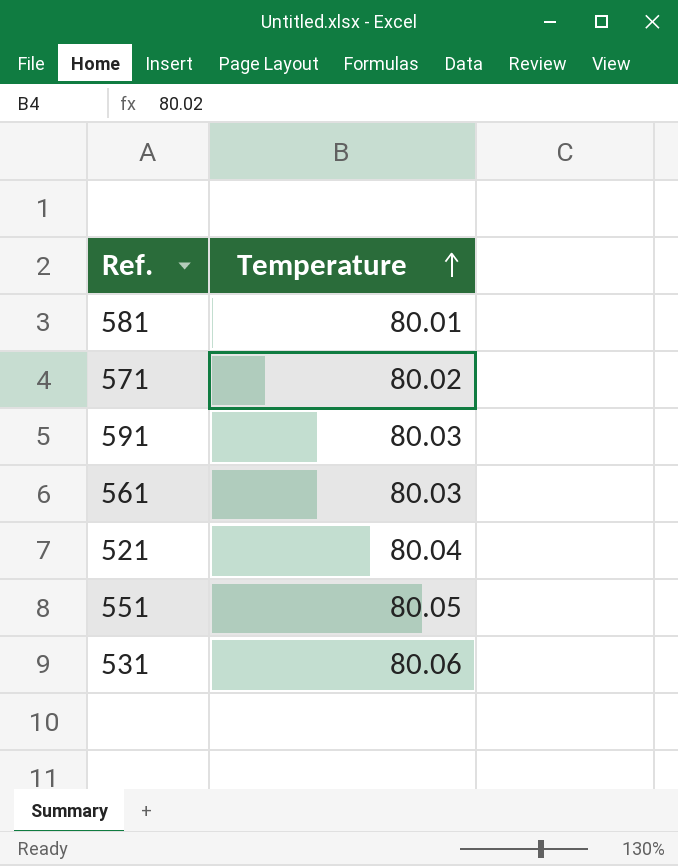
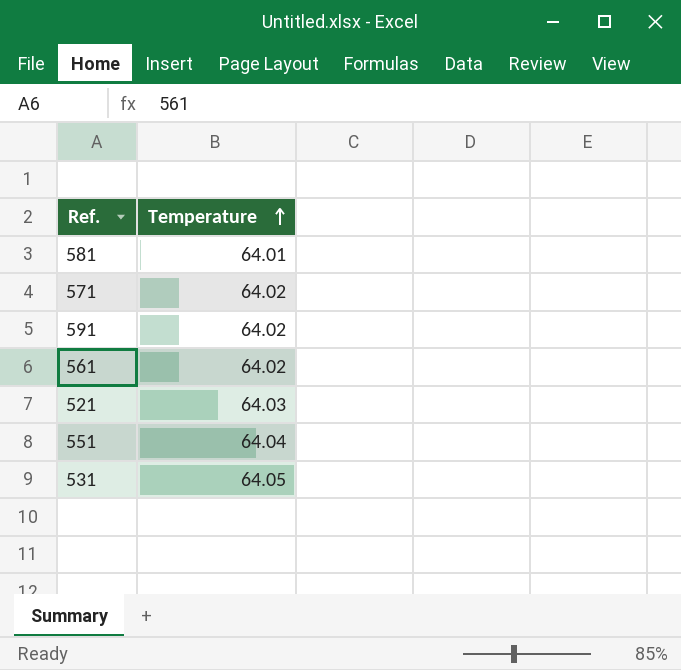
581 | Temperature: 80.01 -> 64.01
571 | Temperature: 80.02 -> 64.02
591 | Temperature: 80.03 -> 64.02
561 | Temperature: 80.03 -> 64.02
521 | Temperature: 80.04 -> 64.03
551 | Temperature: 80.05 -> 64.04
531 | Temperature: 80.06 -> 64.05

